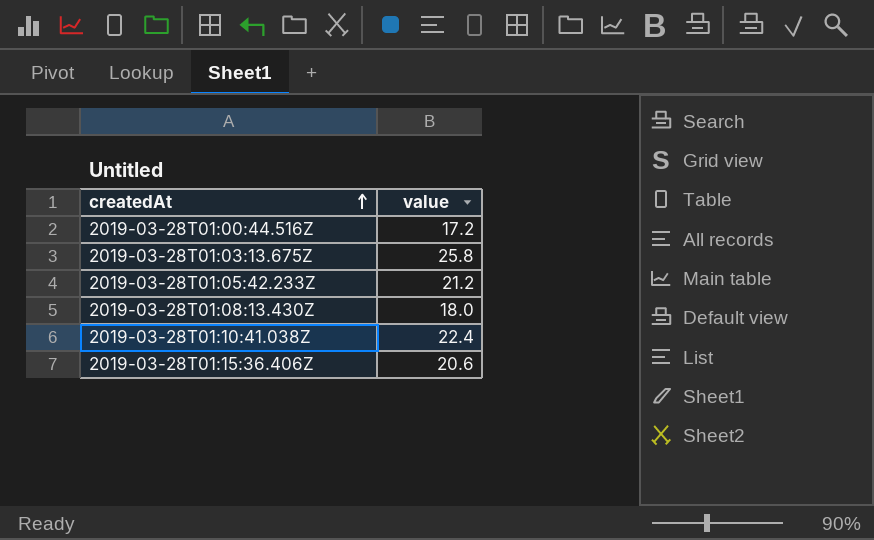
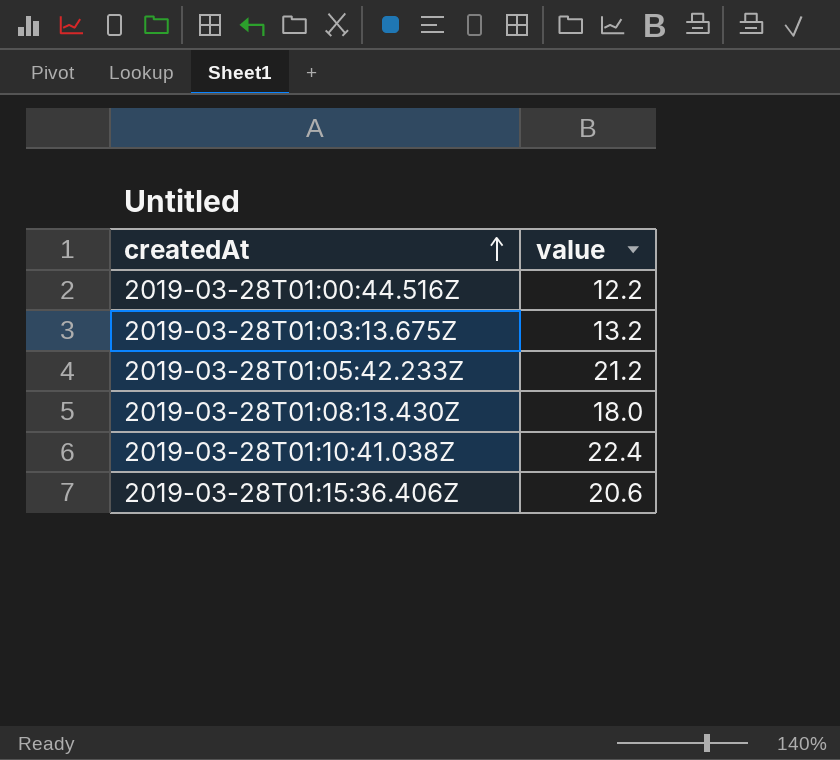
2019-03-28T01:00:44.516Z | value: 17.2 -> 12.2
2019-03-28T01:03:13.675Z | value: 25.8 -> 13.2

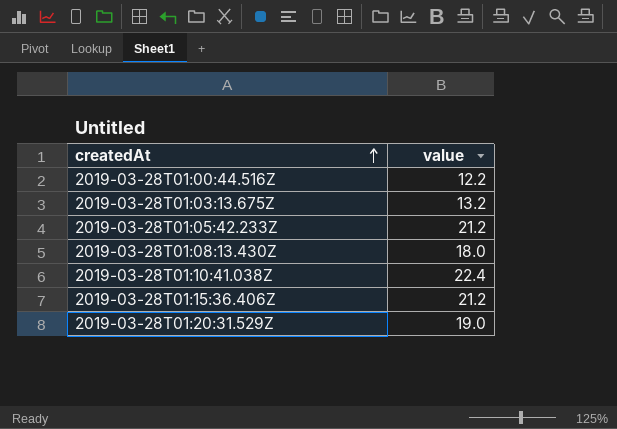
2019-03-28T01:15:36.406Z | value: 20.6 -> 21.2
row 2019-03-28T01:20:31.529Z: none -> 19.0

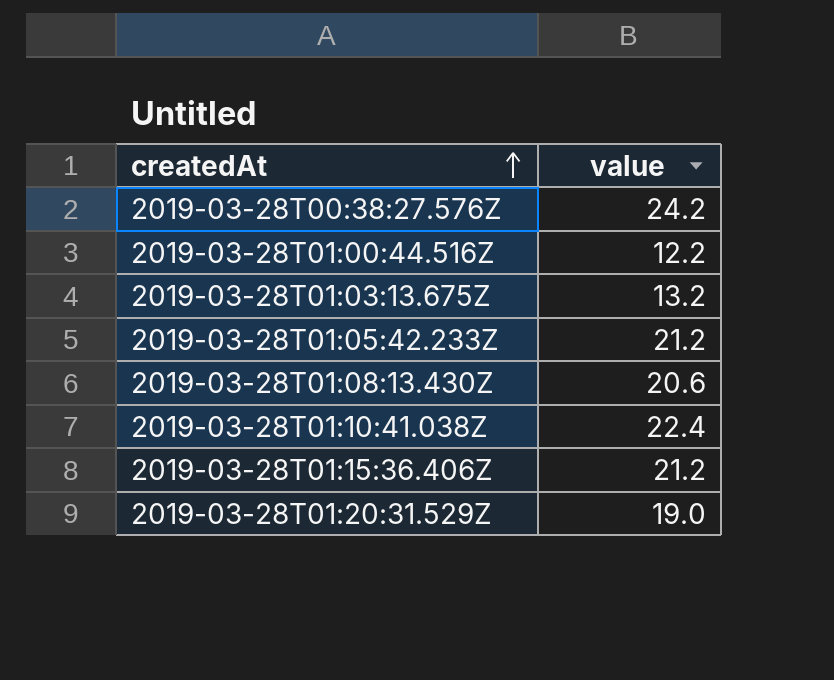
row 2019-03-28T00:38:27.576Z: none -> 24.2
2019-03-28T01:08:13.430Z | value: 18.0 -> 20.6

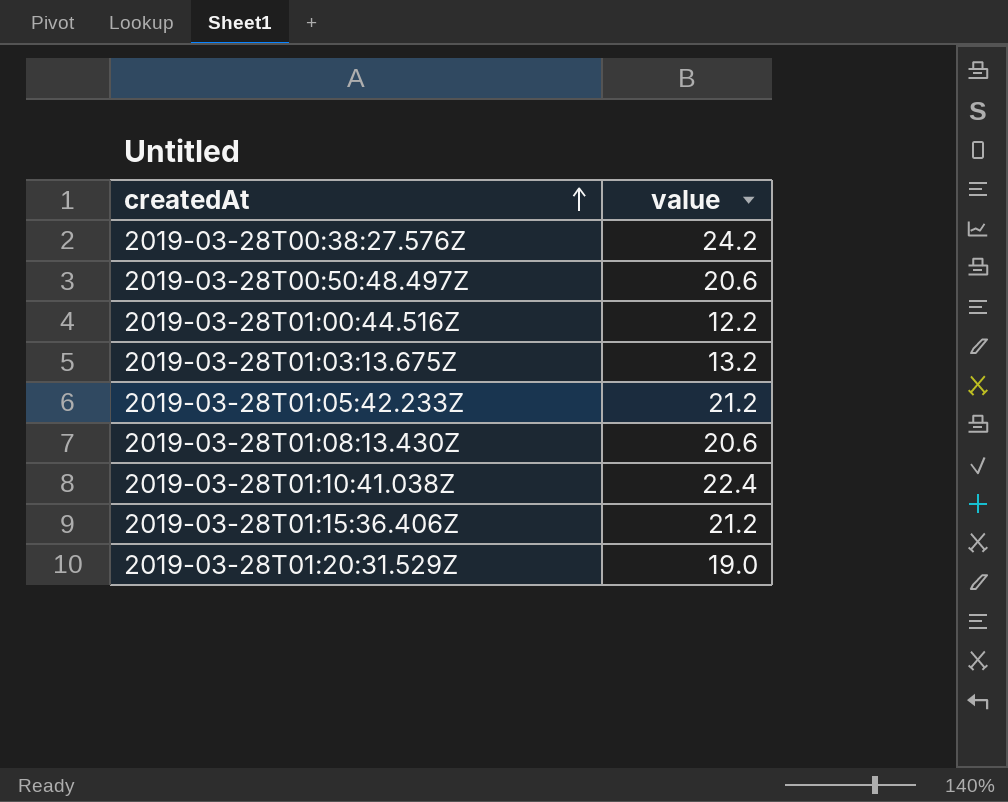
row 2019-03-28T00:50:48.497Z: none -> 20.6

